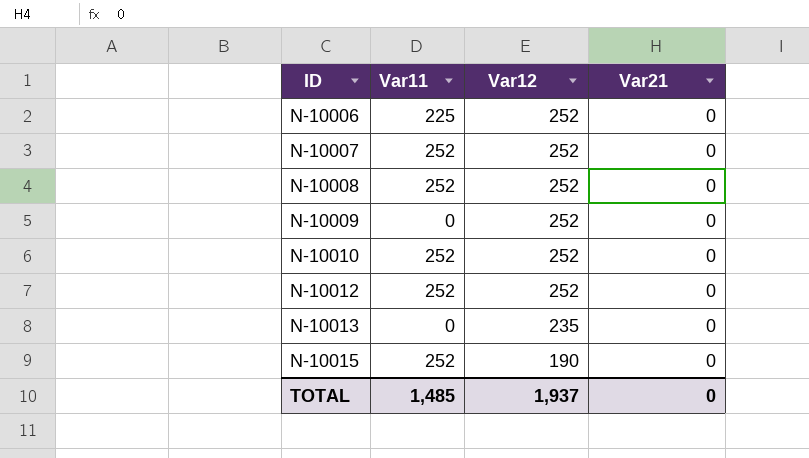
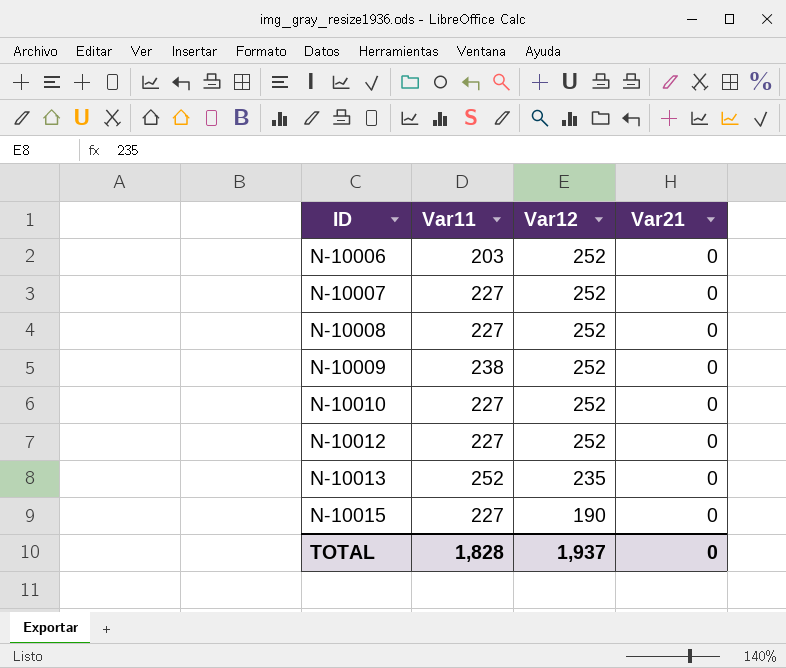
N-10006 | Var11: 225 -> 203
N-10007 | Var11: 252 -> 227
N-10008 | Var11: 252 -> 227
N-10009 | Var11: 0 -> 238
N-10010 | Var11: 252 -> 227
N-10012 | Var11: 252 -> 227
N-10013 | Var11: 0 -> 252
N-10015 | Var11: 252 -> 227
TOTAL | Var11: 1,485 -> 1,828

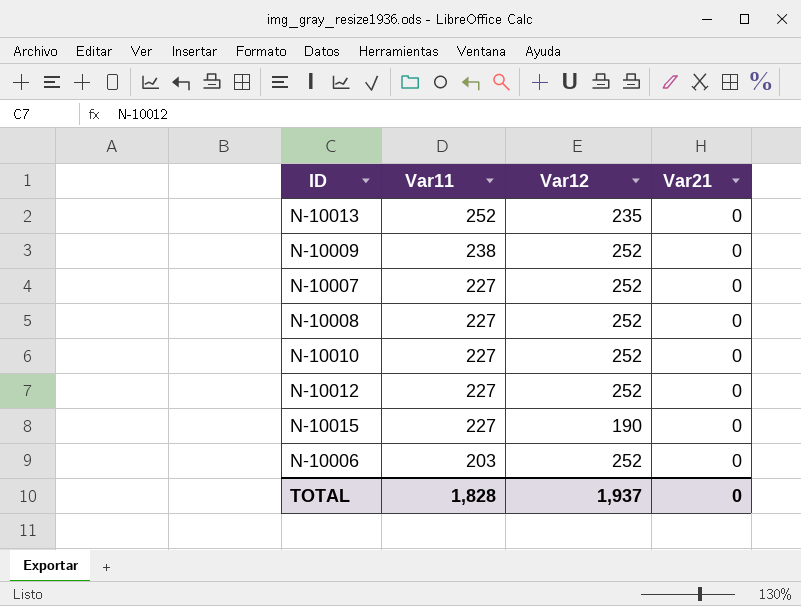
row order: ID ascending -> Var11 descending

